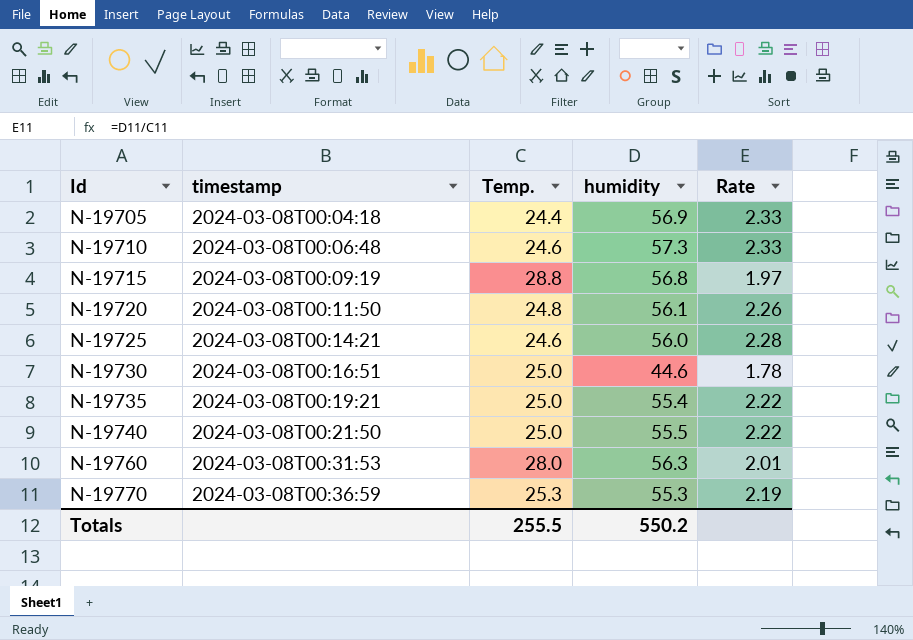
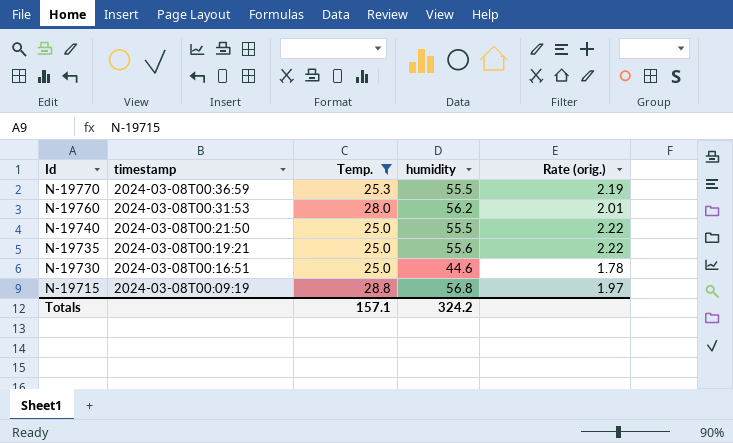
filter: none -> Temp. >= 25.0
row order: Id ascending -> Id descending
column name: Rate -> Rate (orig.)
N-19770 | humidity: 55.3 -> 55.5
N-19760 | humidity: 56.3 -> 56.2
N-19735 | humidity: 55.4 -> 55.6
Totals | Temp.: 255.5 -> 157.1
Totals | humidity: 550.2 -> 324.2

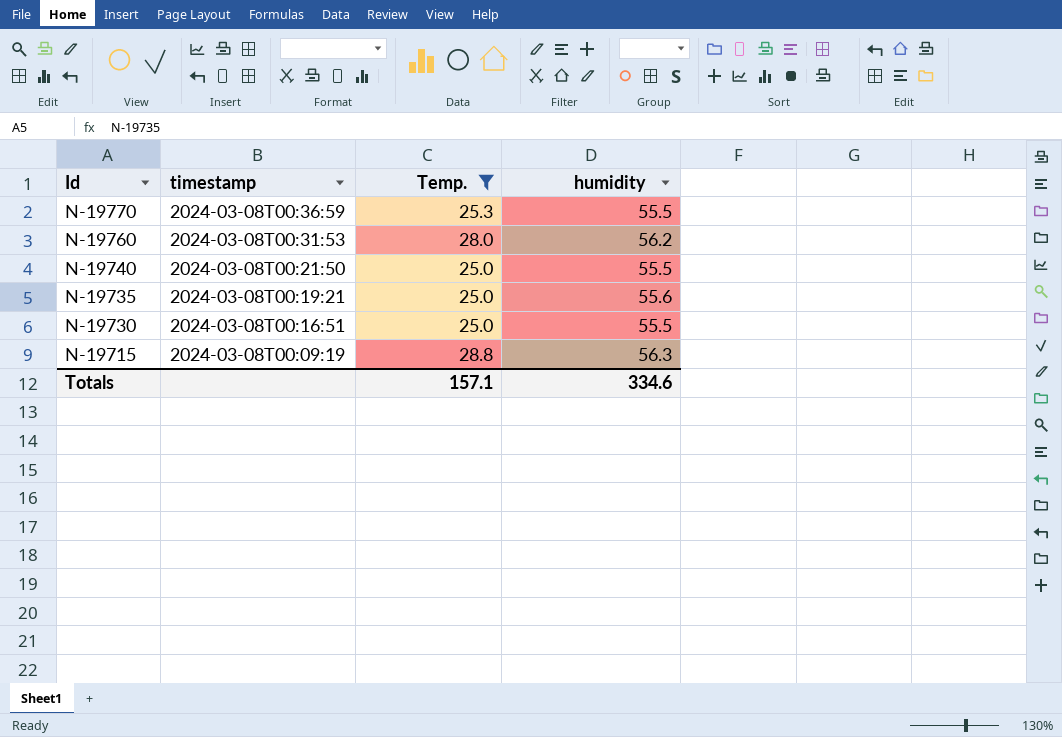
column Rate (orig.) | formula: [humidity] / [Temp.] -> none
N-19730 | humidity: 44.6 -> 55.5
N-19715 | humidity: 56.8 -> 56.3
Totals | humidity: 324.2 -> 334.6

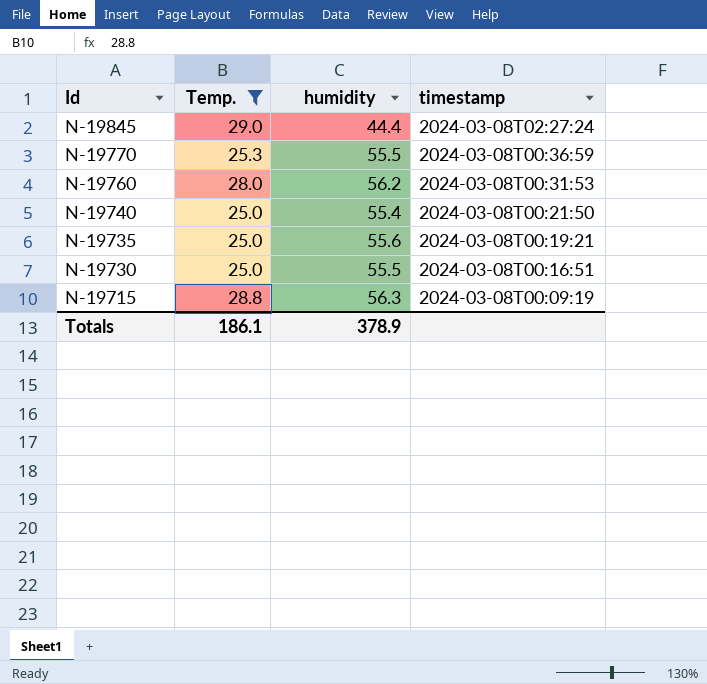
column timestamp | position: 2 -> 4
row N-19845: none -> 29.0 | 44.4 | 2024-03-08T02:27:24
N-19740 | humidity: 55.5 -> 55.4
Totals | Temp.: 157.1 -> 186.1
Totals | humidity: 334.6 -> 378.9

